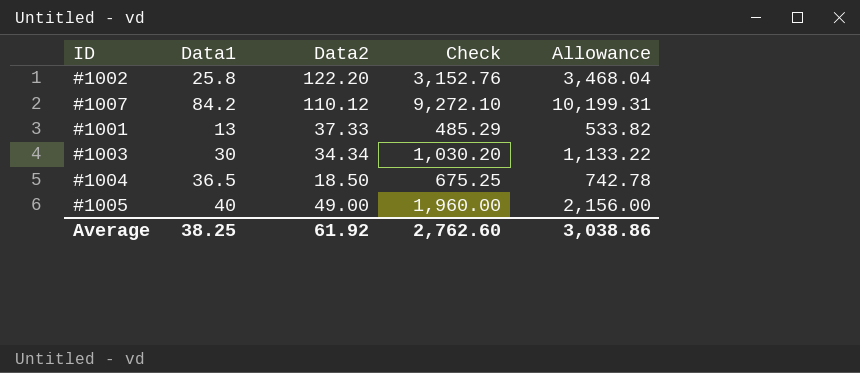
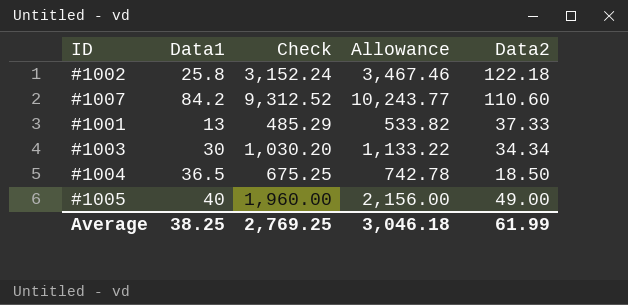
column Data2 | position: 3 -> 5
#1002 | Check: 3,152.76 -> 3,152.24
#1002 | Allowance: 3,468.04 -> 3,467.46
#1002 | Data2: 122.20 -> 122.18
#1007 | Check: 9,272.10 -> 9,312.52
#1007 | Allowance: 10,199.31 -> 10,243.77
#1007 | Data2: 110.12 -> 110.60
Average | Check: 2,762.60 -> 2,769.25
Average | Allowance: 3,038.86 -> 3,046.18
Average | Data2: 61.92 -> 61.99

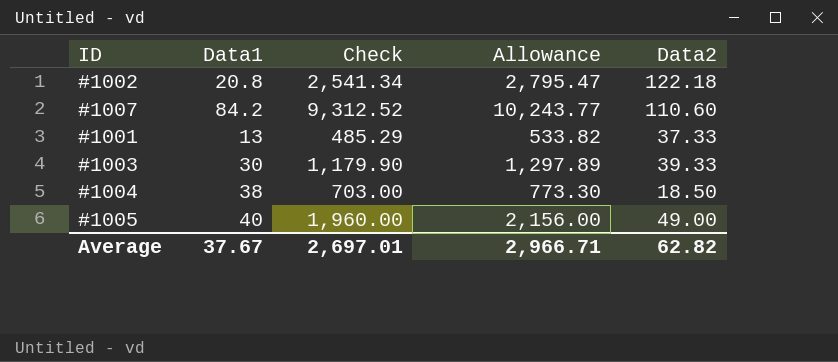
#1002 | Data1: 25.8 -> 20.8
#1002 | Check: 3,152.24 -> 2,541.34
#1002 | Allowance: 3,467.46 -> 2,795.47
#1003 | Check: 1,030.20 -> 1,179.90
#1003 | Allowance: 1,133.22 -> 1,297.89
#1003 | Data2: 34.34 -> 39.33
#1004 | Data1: 36.5 -> 38
#1004 | Check: 675.25 -> 703.00
#1004 | Allowance: 742.78 -> 773.30
Average | Data1: 38.25 -> 37.67
Average | Check: 2,769.25 -> 2,697.01
Average | Allowance: 3,046.18 -> 2,966.71
Average | Data2: 61.99 -> 62.82

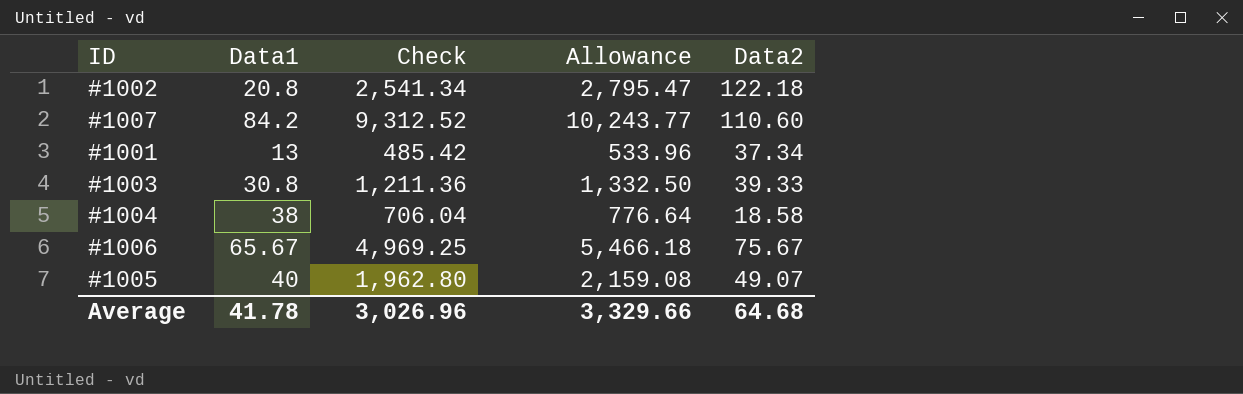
#1001 | Check: 485.29 -> 485.42
#1001 | Allowance: 533.82 -> 533.96
#1001 | Data2: 37.33 -> 37.34
#1003 | Data1: 30 -> 30.8
#1003 | Check: 1,179.90 -> 1,211.36
#1003 | Allowance: 1,297.89 -> 1,332.50
#1004 | Check: 703.00 -> 706.04
#1004 | Allowance: 773.30 -> 776.64
#1004 | Data2: 18.50 -> 18.58
row #1006: none -> 65.67 | 4,969.25 | 5,466.18 | 75.67
#1005 | Check: 1,960.00 -> 1,962.80
#1005 | Allowance: 2,156.00 -> 2,159.08
#1005 | Data2: 49.00 -> 49.07
Average | Data1: 37.67 -> 41.78
Average | Check: 2,697.01 -> 3,026.96
Average | Allowance: 2,966.71 -> 3,329.66
Average | Data2: 62.82 -> 64.68

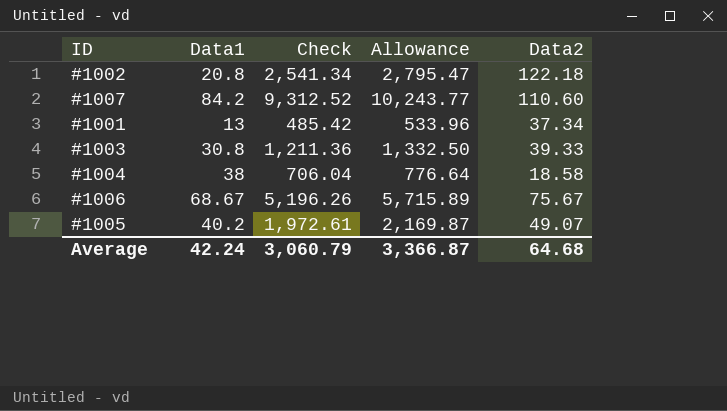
#1006 | Data1: 65.67 -> 68.67
#1006 | Check: 4,969.25 -> 5,196.26
#1006 | Allowance: 5,466.18 -> 5,715.89
#1005 | Data1: 40 -> 40.2
#1005 | Check: 1,962.80 -> 1,972.61
#1005 | Allowance: 2,159.08 -> 2,169.87
Average | Data1: 41.78 -> 42.24
Average | Check: 3,026.96 -> 3,060.79
Average | Allowance: 3,329.66 -> 3,366.87

